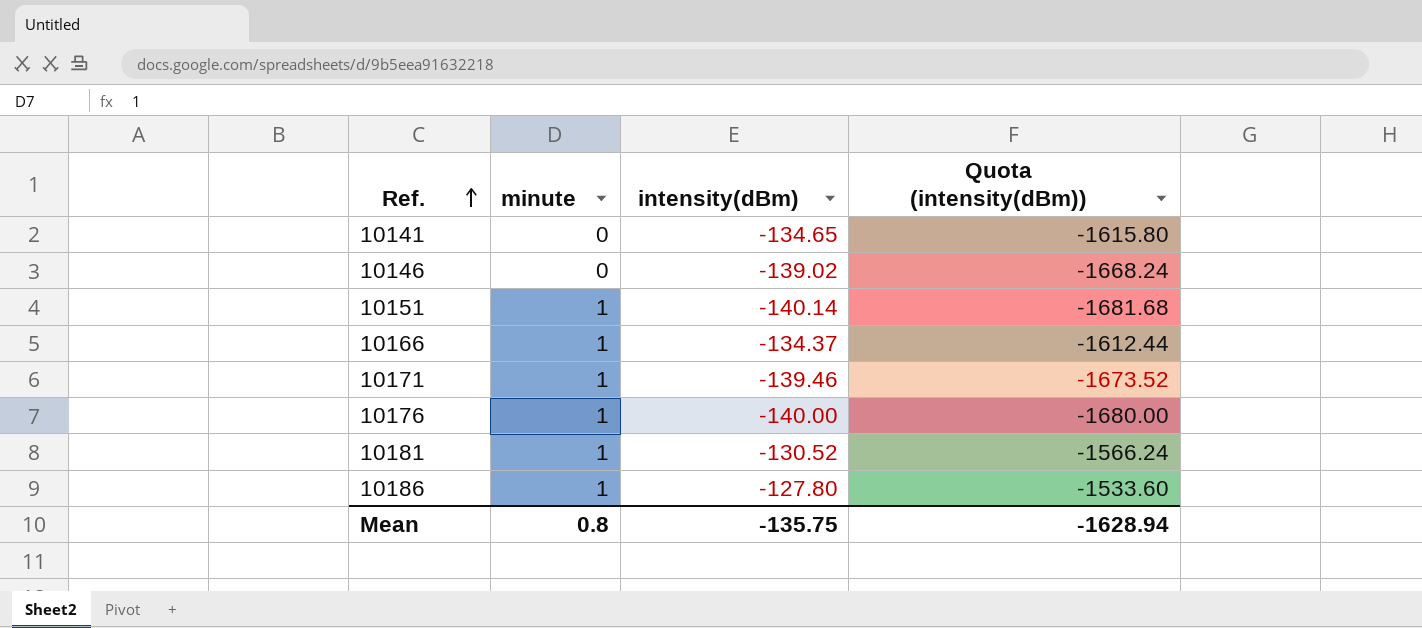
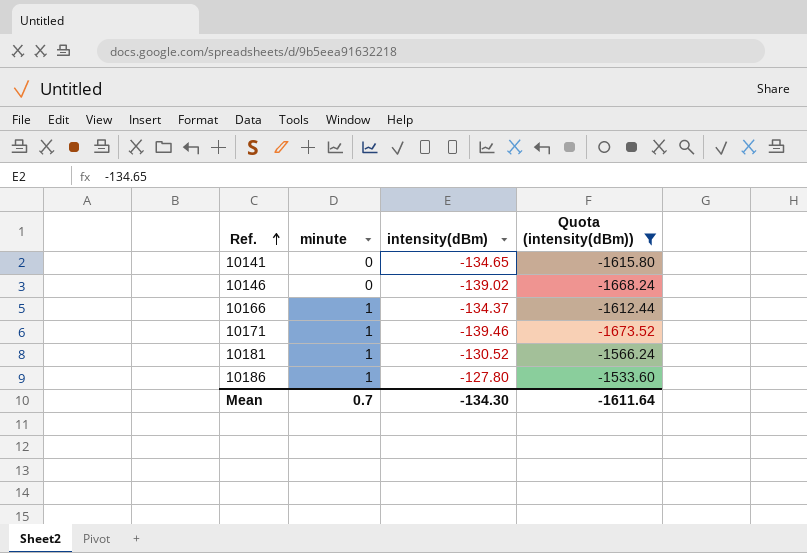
filter: none -> Quota (intensity(dBm)) >= -1673.52
Mean | minute: 0.8 -> 0.7
Mean | intensity(dBm): -135.75 -> -134.30
Mean | Quota (intensity(dBm)): -1628.94 -> -1611.64

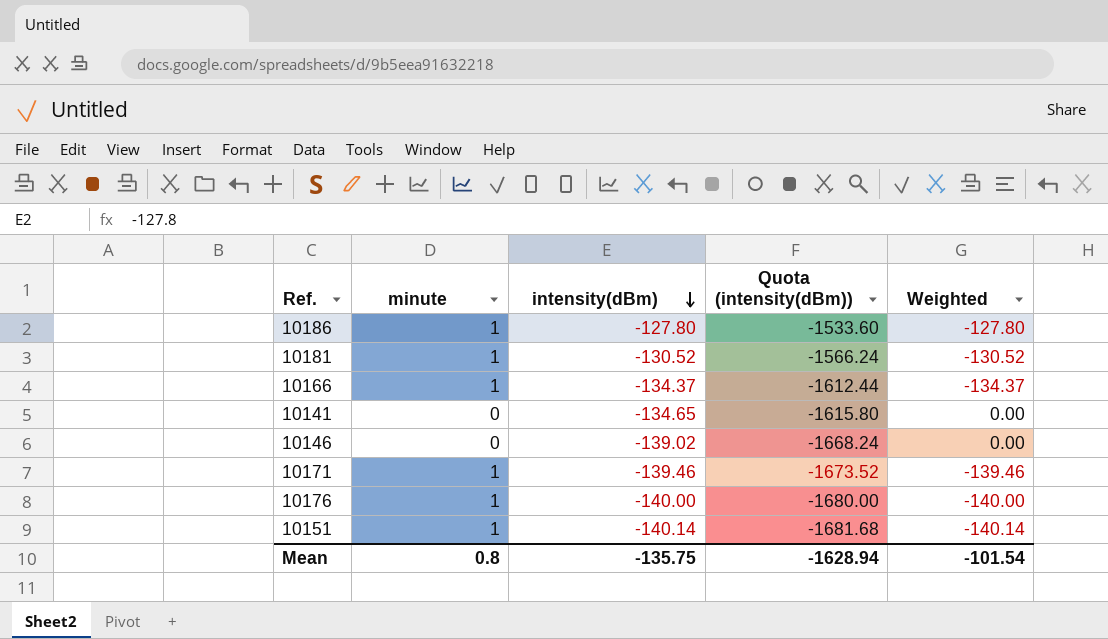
filter: Quota (intensity(dBm)) >= -1673.52 -> none
row order: Ref. ascending -> intensity(dBm) descending
column Weighted | formula: none -> [minute] * [intensity(dBm)]
Mean | minute: 0.7 -> 0.8
Mean | intensity(dBm): -134.30 -> -135.75
Mean | Quota (intensity(dBm)): -1611.64 -> -1628.94

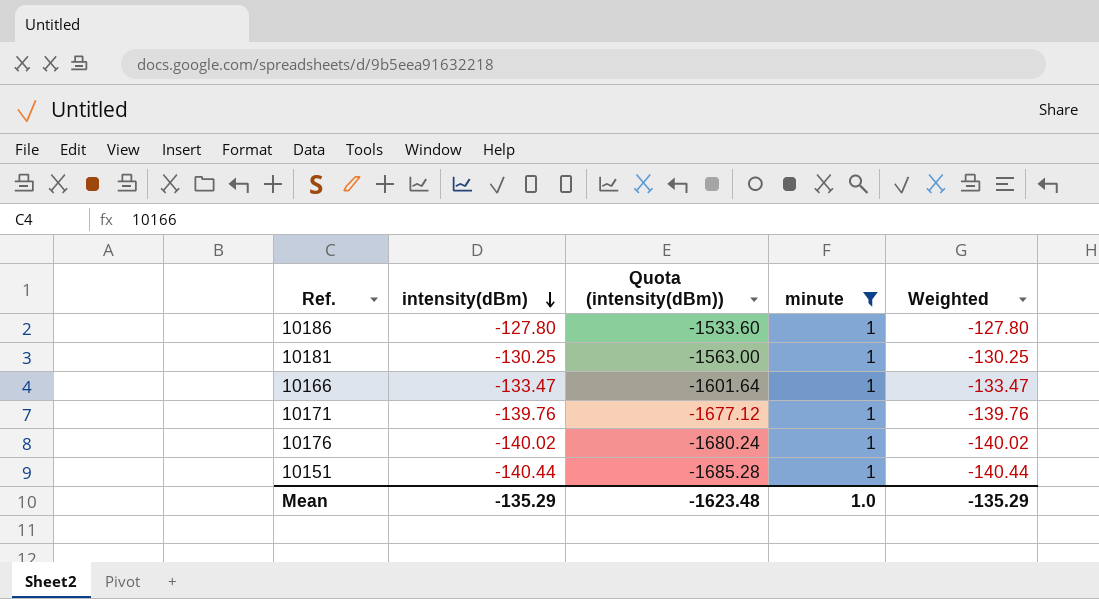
filter: none -> minute = 1
column minute | position: 2 -> 4
10181 | intensity(dBm): -130.52 -> -130.25
10181 | Quota (intensity(dBm)): -1566.24 -> -1563.00
10181 | Weighted: -130.52 -> -130.25
10166 | intensity(dBm): -134.37 -> -133.47
10166 | Quota (intensity(dBm)): -1612.44 -> -1601.64
10166 | Weighted: -134.37 -> -133.47
10171 | intensity(dBm): -139.46 -> -139.76
10171 | Quota (intensity(dBm)): -1673.52 -> -1677.12
10171 | Weighted: -139.46 -> -139.76
10176 | intensity(dBm): -140.00 -> -140.02
10176 | Quota (intensity(dBm)): -1680.00 -> -1680.24
10176 | Weighted: -140.00 -> -140.02
10151 | intensity(dBm): -140.14 -> -140.44
10151 | Quota (intensity(dBm)): -1681.68 -> -1685.28
10151 | Weighted: -140.14 -> -140.44
Mean | intensity(dBm): -135.75 -> -135.29
Mean | Quota (intensity(dBm)): -1628.94 -> -1623.48
Mean | minute: 0.8 -> 1.0
Mean | Weighted: -101.54 -> -135.29

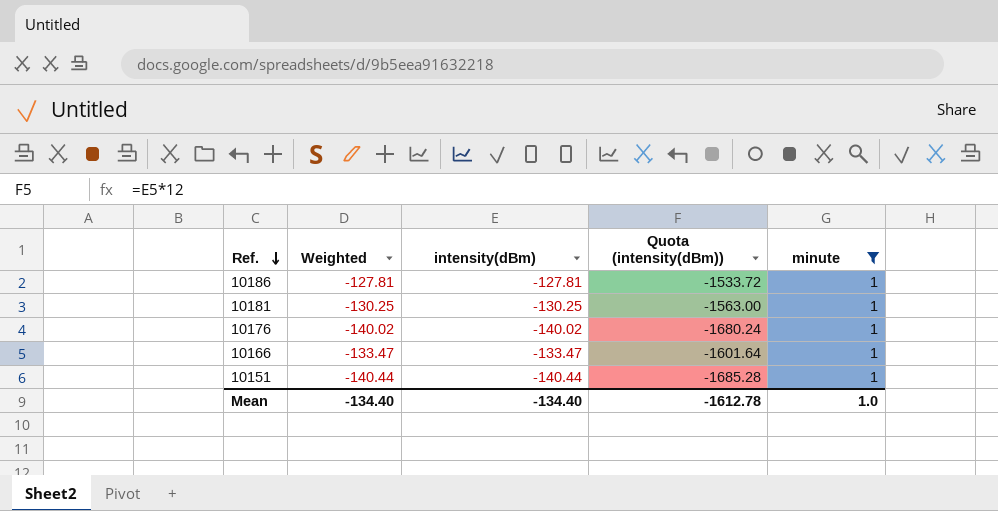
row order: intensity(dBm) descending -> Ref. descending
column Weighted | position: 5 -> 2
row 10171: -139.76 | -1677.12 | 1 | -139.76 -> none
10186 | Weighted: -127.80 -> -127.81
10186 | intensity(dBm): -127.80 -> -127.81
10186 | Quota (intensity(dBm)): -1533.60 -> -1533.72
Mean | Weighted: -135.29 -> -134.40
Mean | intensity(dBm): -135.29 -> -134.40
Mean | Quota (intensity(dBm)): -1623.48 -> -1612.78

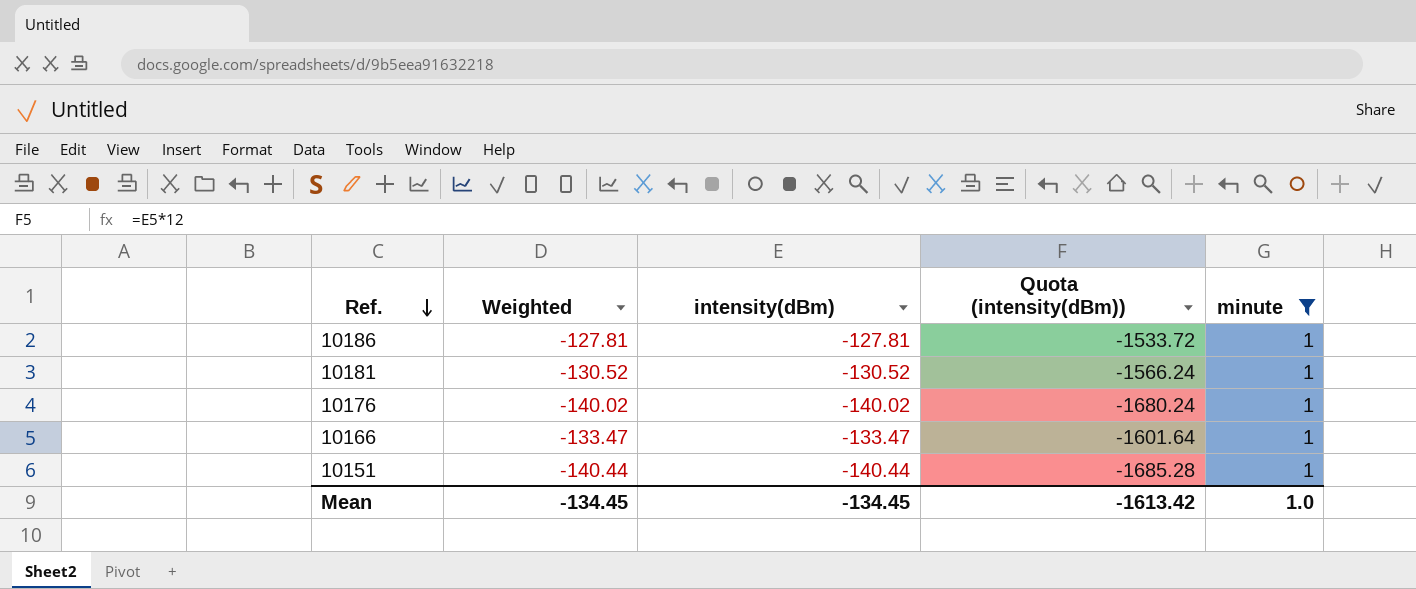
10181 | Weighted: -130.25 -> -130.52
10181 | intensity(dBm): -130.25 -> -130.52
10181 | Quota (intensity(dBm)): -1563.00 -> -1566.24
Mean | Weighted: -134.40 -> -134.45
Mean | intensity(dBm): -134.40 -> -134.45
Mean | Quota (intensity(dBm)): -1612.78 -> -1613.42

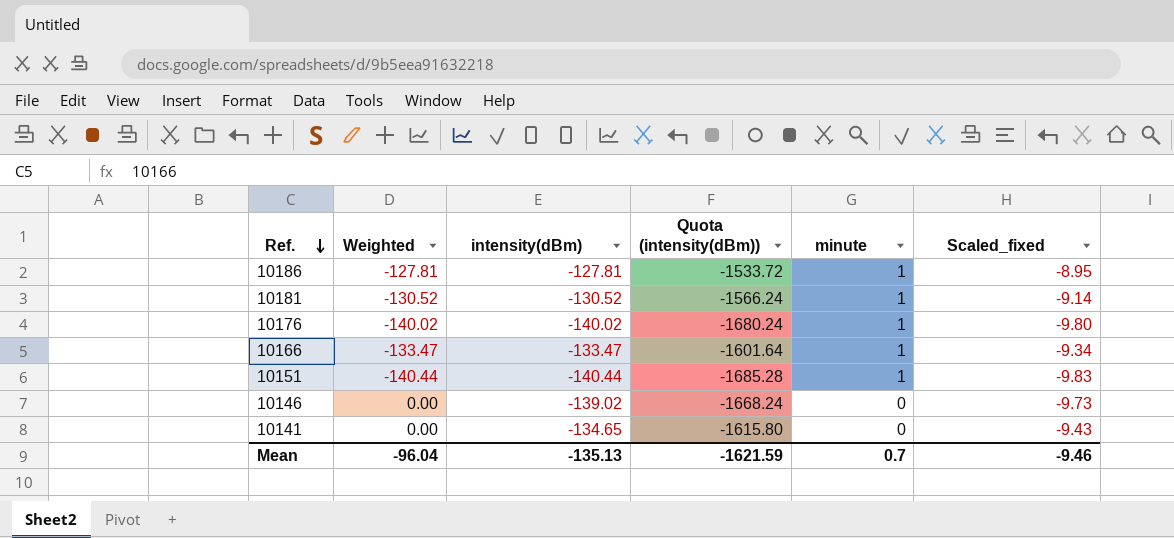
filter: minute = 1 -> none
column Scaled_fixed | formula: none -> [intensity(dBm)] * 0.07
Mean | Weighted: -134.45 -> -96.04
Mean | intensity(dBm): -134.45 -> -135.13
Mean | Quota (intensity(dBm)): -1613.42 -> -1621.59
Mean | minute: 1.0 -> 0.7

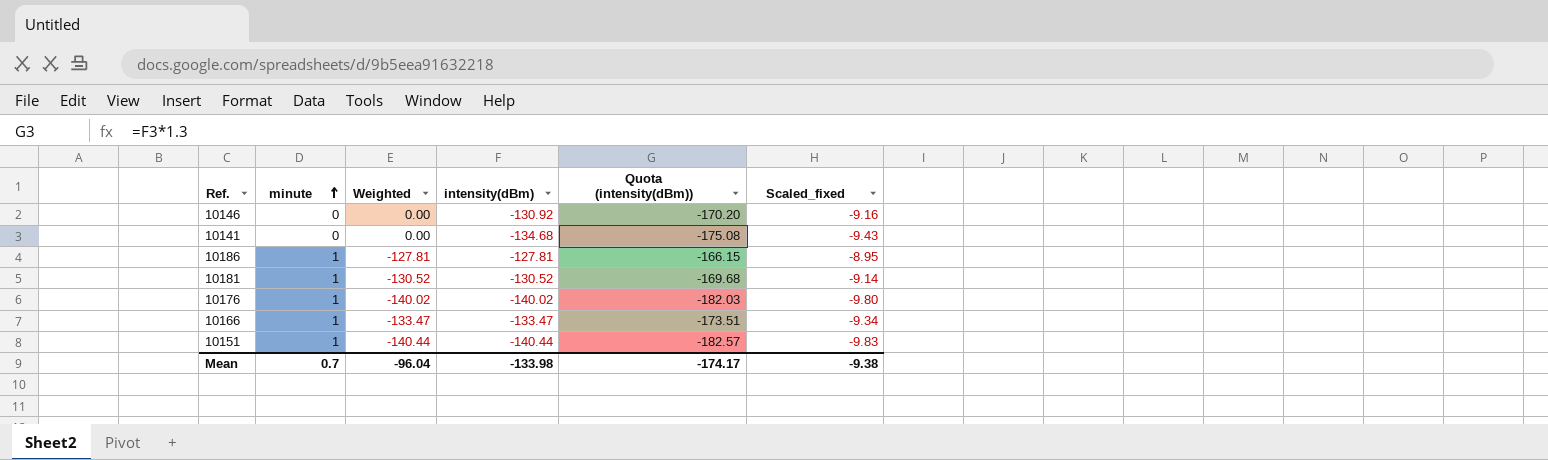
row order: Ref. descending -> minute ascending
column minute | position: 5 -> 2
column Quota (intensity(dBm)) | formula: [intensity(dBm)] * 12 -> [intensity(dBm)] * 1.3
10146 | intensity(dBm): -139.02 -> -130.92
10146 | Scaled_fixed: -9.73 -> -9.16
10141 | intensity(dBm): -134.65 -> -134.68
Mean | intensity(dBm): -135.13 -> -133.98
Mean | Quota (intensity(dBm)): -1621.59 -> -174.17
Mean | Scaled_fixed: -9.46 -> -9.38

